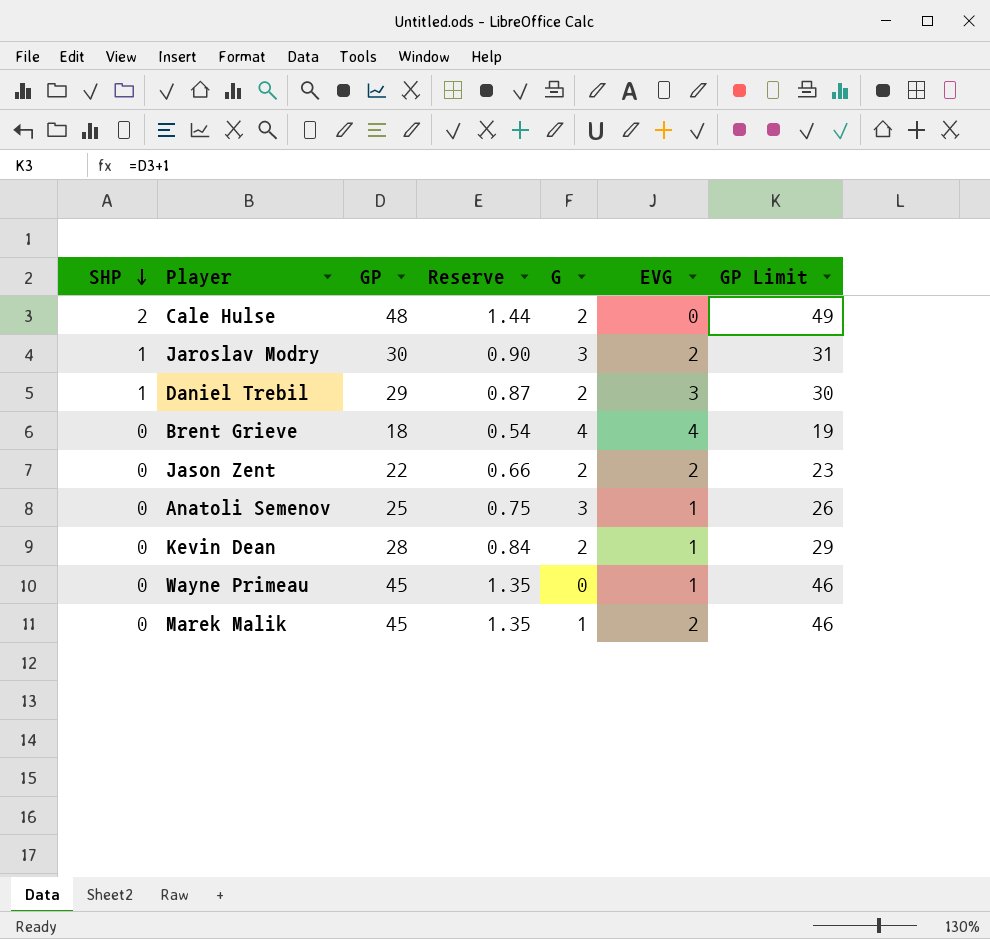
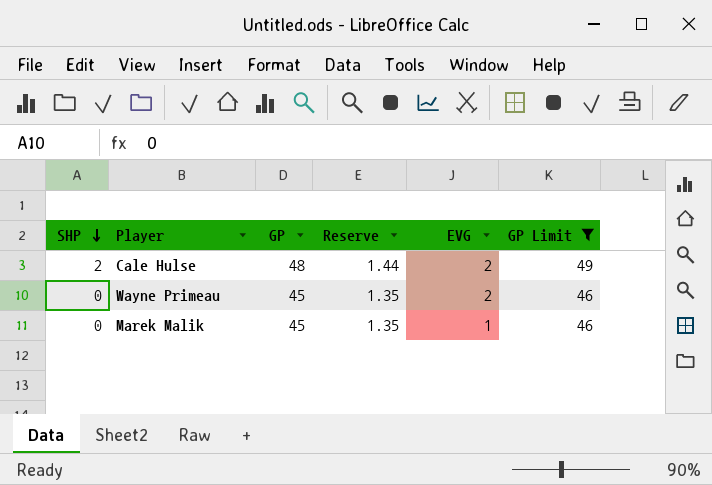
filter: none -> GP Limit >= 46
column G | position: 5 -> none
Cale Hulse | EVG: 0 -> 2
Wayne Primeau | EVG: 1 -> 2
Marek Malik | EVG: 2 -> 1

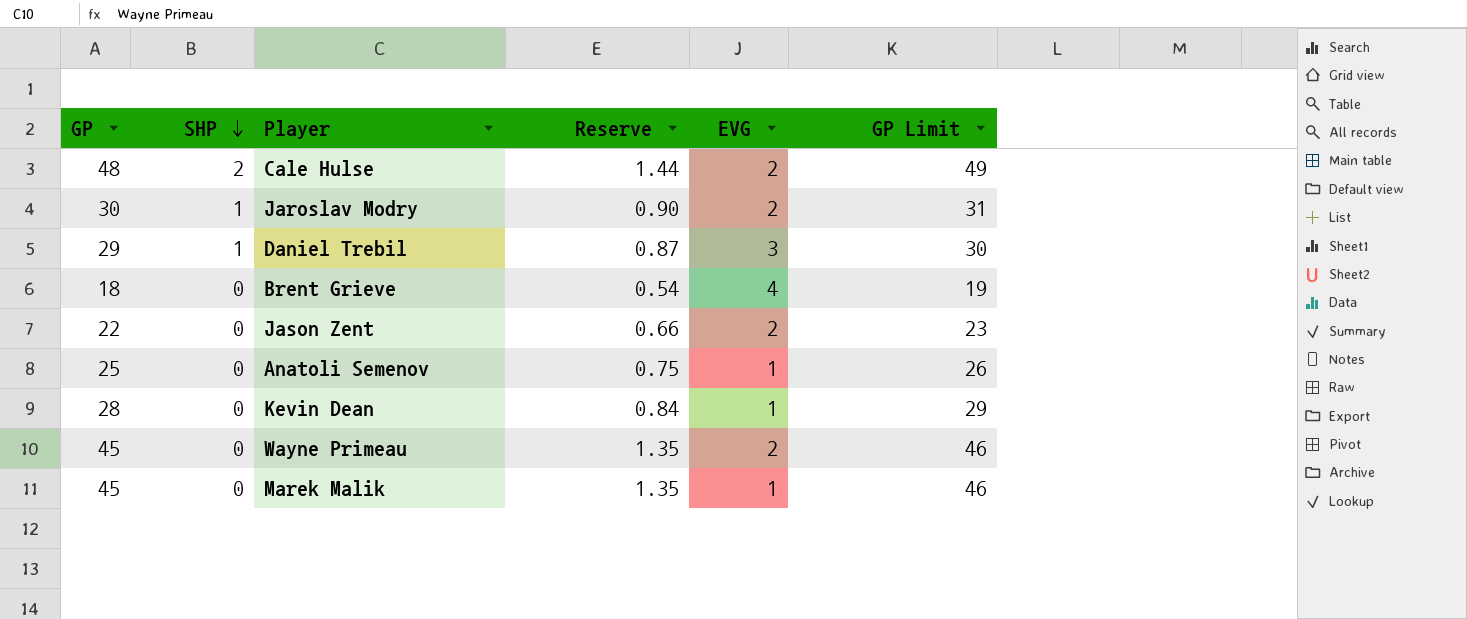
filter: GP Limit >= 46 -> none
column GP | position: 3 -> 1

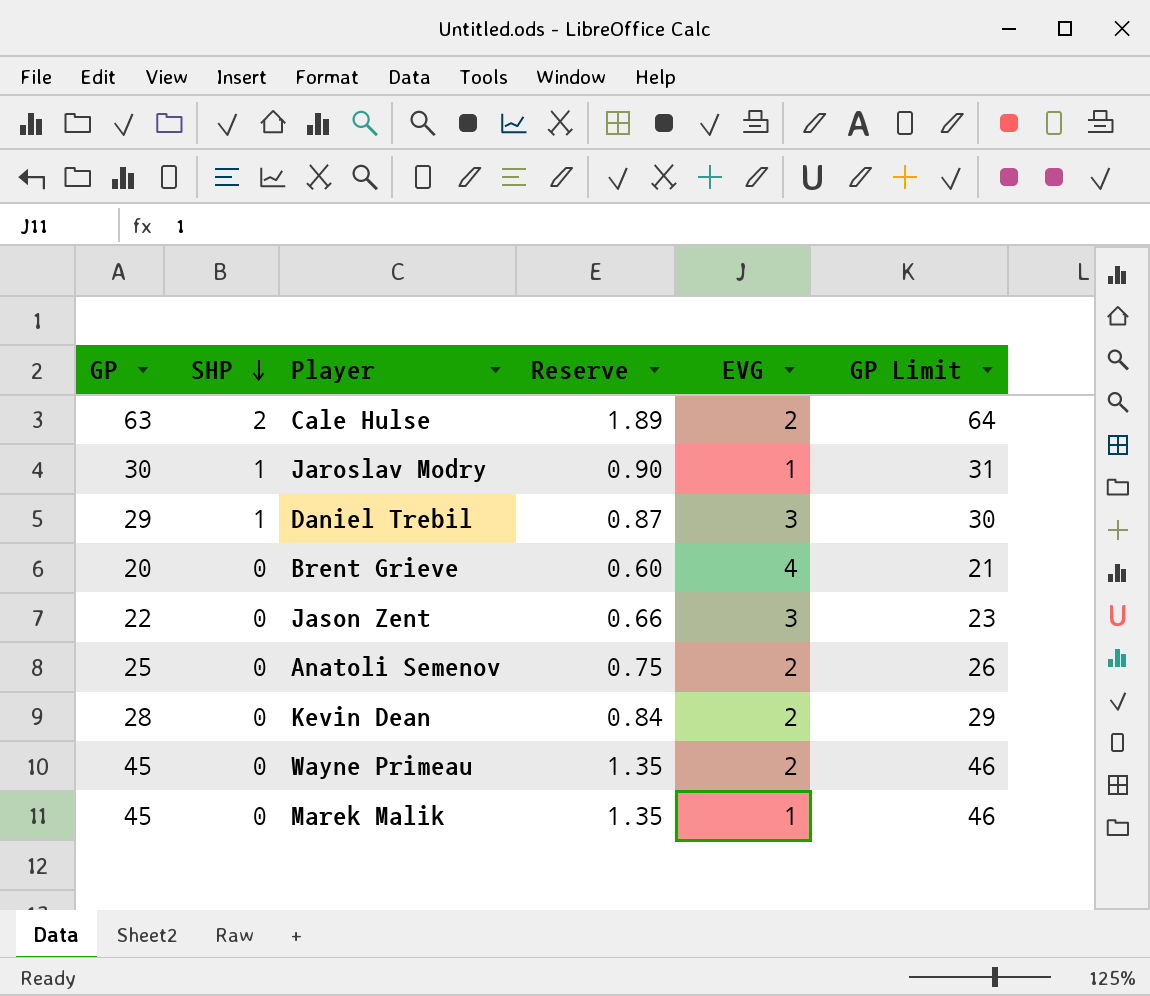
Cale Hulse | GP: 48 -> 63
Cale Hulse | Reserve: 1.44 -> 1.89
Cale Hulse | GP Limit: 49 -> 64
Jaroslav Modry | EVG: 2 -> 1
Brent Grieve | GP: 18 -> 20
Brent Grieve | Reserve: 0.54 -> 0.60
Brent Grieve | GP Limit: 19 -> 21
Jason Zent | EVG: 2 -> 3
Anatoli Semenov | EVG: 1 -> 2
Kevin Dean | EVG: 1 -> 2

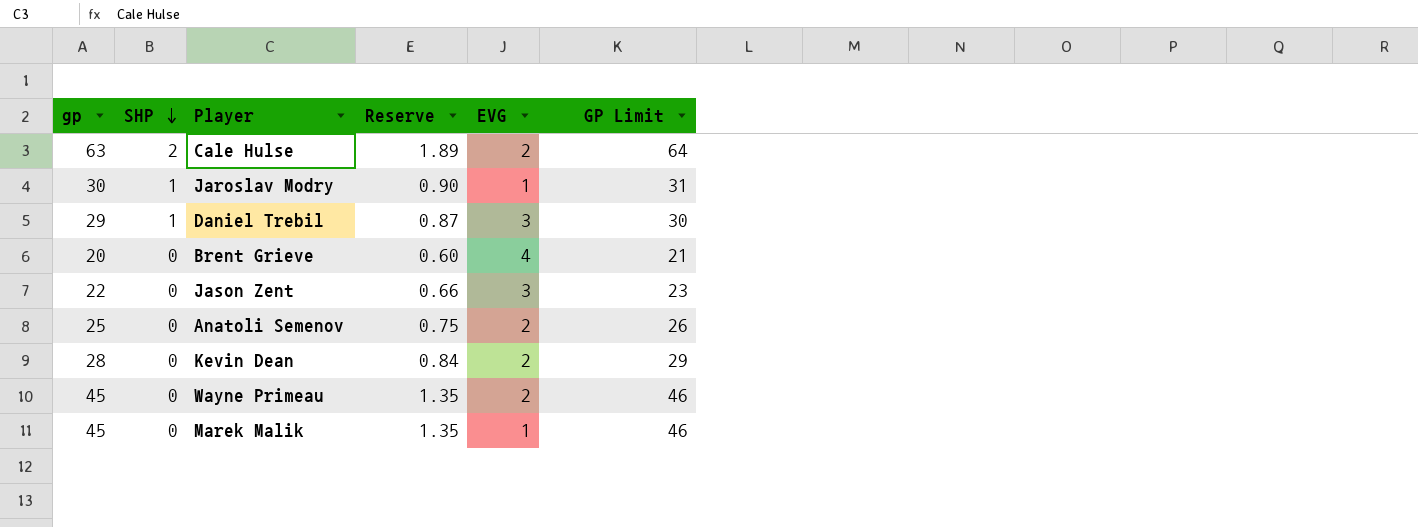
column name: GP -> gp

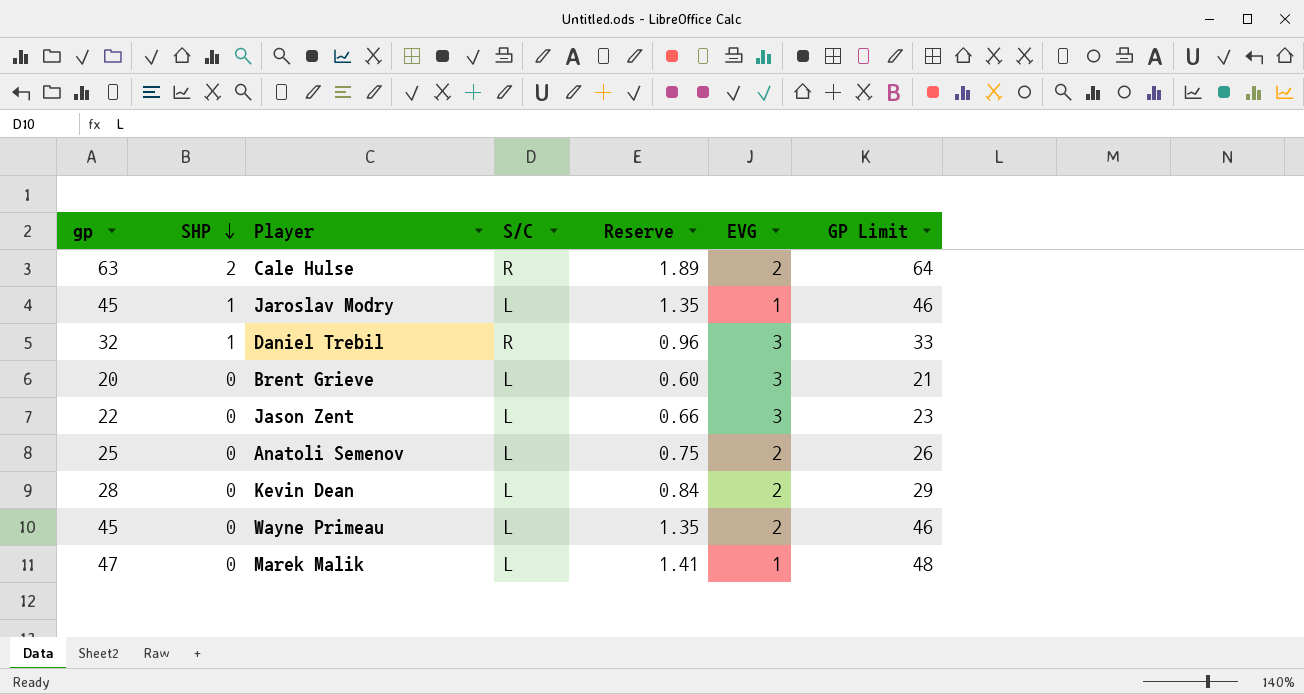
column S/C | position: none -> 4
Jaroslav Modry | gp: 30 -> 45
Jaroslav Modry | Reserve: 0.90 -> 1.35
Jaroslav Modry | GP Limit: 31 -> 46
Daniel Trebil | gp: 29 -> 32
Daniel Trebil | Reserve: 0.87 -> 0.96
Daniel Trebil | GP Limit: 30 -> 33
Brent Grieve | EVG: 4 -> 3
Marek Malik | gp: 45 -> 47
Marek Malik | Reserve: 1.35 -> 1.41
Marek Malik | GP Limit: 46 -> 48

